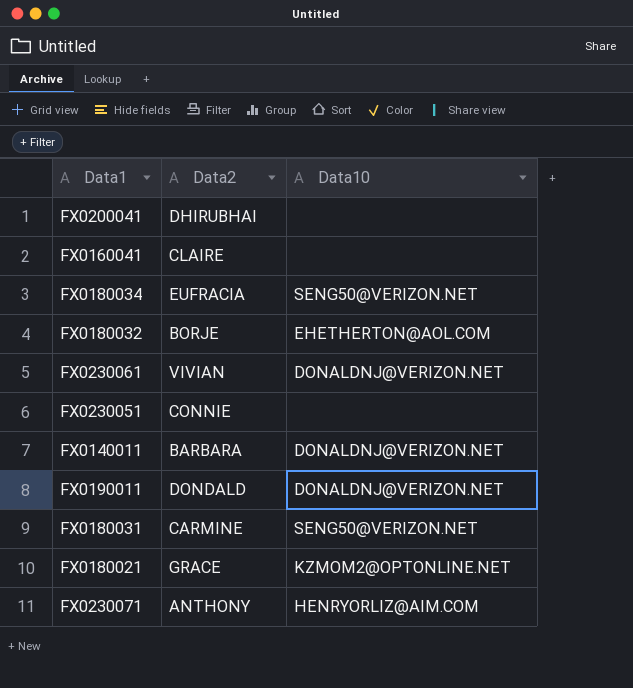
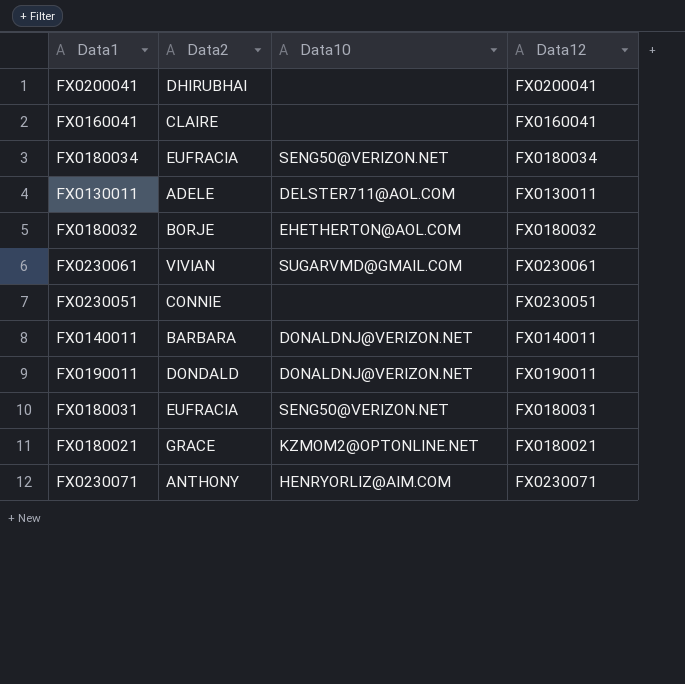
column Data12 | position: none -> 4
row FX0130011: none -> ADELE | DELSTER711@AOL.COM | FX0130011
FX0230061 | Data10: DONALDNJ@VERIZON.NET -> SUGARVMD@GMAIL.COM
FX0180031 | Data2: CARMINE -> EUFRACIA

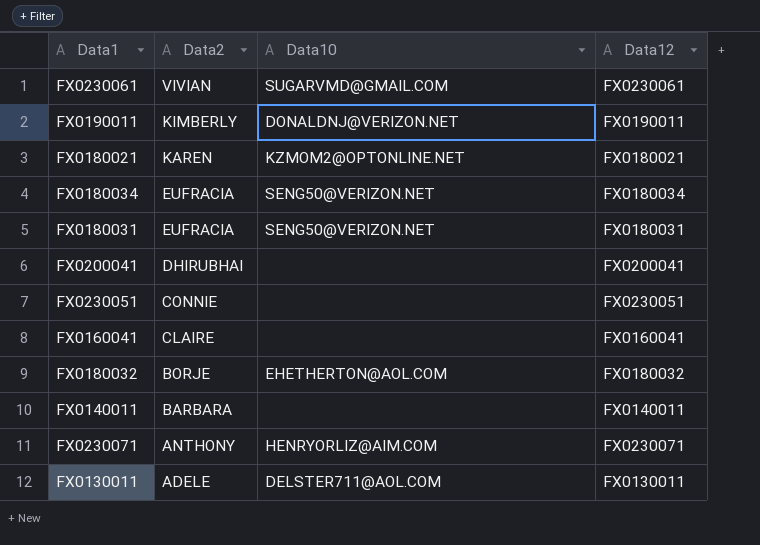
row order: none -> Data2 descending
FX0190011 | Data2: DONDALD -> KIMBERLY
FX0180021 | Data2: GRACE -> KAREN
FX0140011 | Data10: DONALDNJ@VERIZON.NET -> none

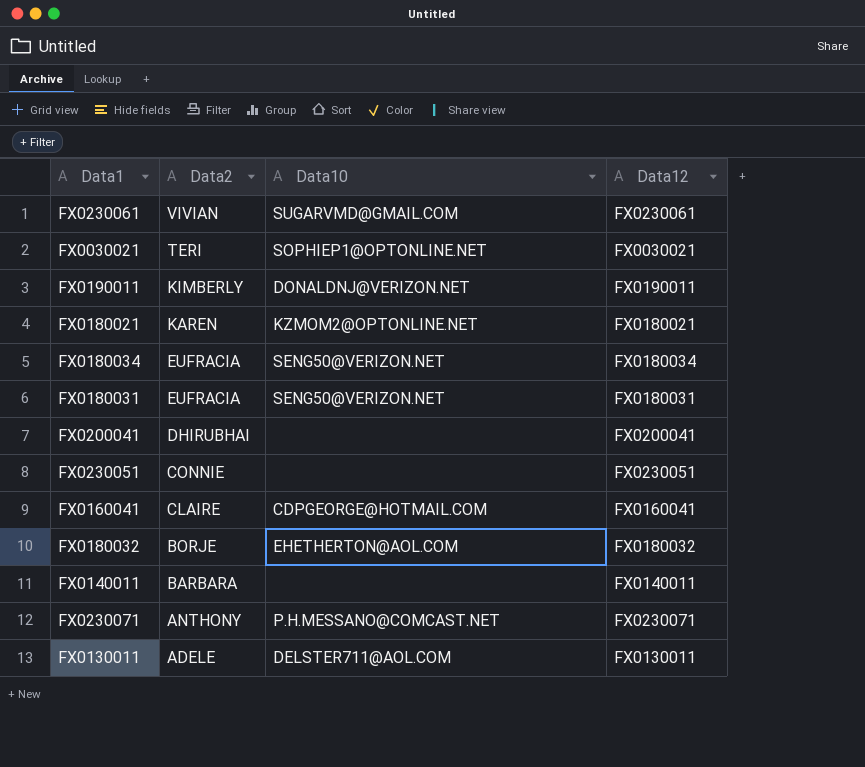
row FX0030021: none -> TERI | SOPHIEP1@OPTONLINE.NET | FX0030021
FX0160041 | Data10: none -> CDPGEORGE@HOTMAIL.COM
FX0230071 | Data10: HENRYORLIZ@AIM.COM -> P.H.MESSANO@COMCAST.NET

